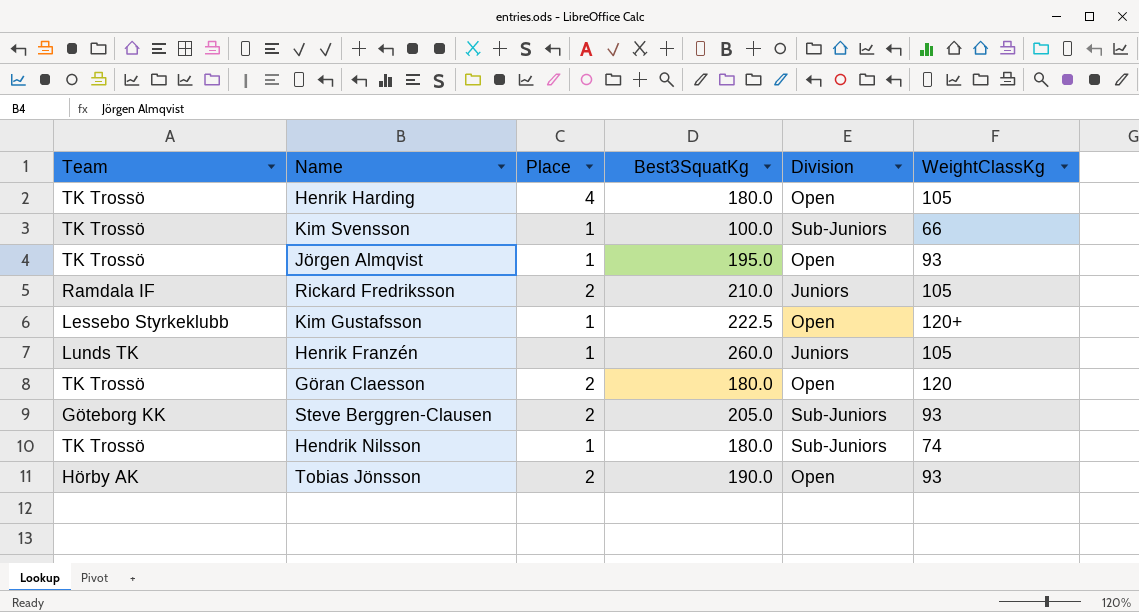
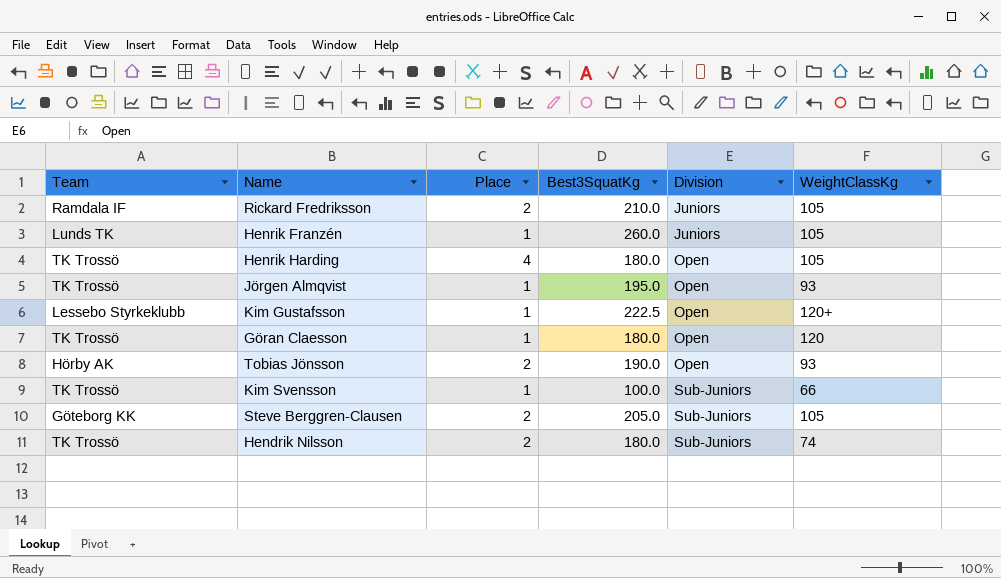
row order: none -> Division ascending
Göran Claesson | Place: 2 -> 1
Steve Berggren-Clausen | WeightClassKg: 93 -> 105
Hendrik Nilsson | Place: 1 -> 2

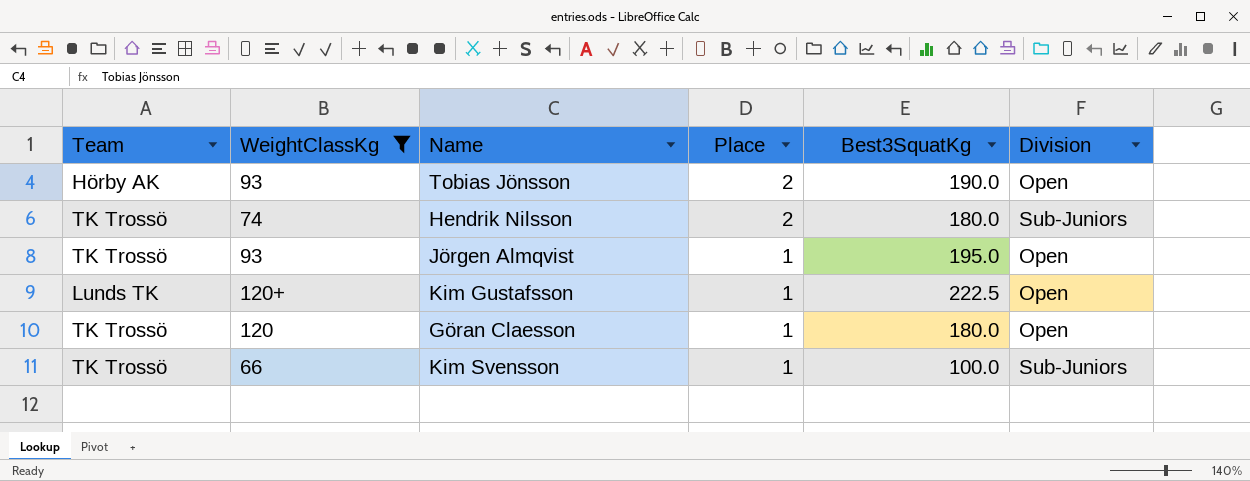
filter: none -> WeightClassKg != 105
row order: Division ascending -> Place descending
column WeightClassKg | position: 6 -> 2
Kim Gustafsson | Team: Lessebo Styrkeklubb -> Lunds TK

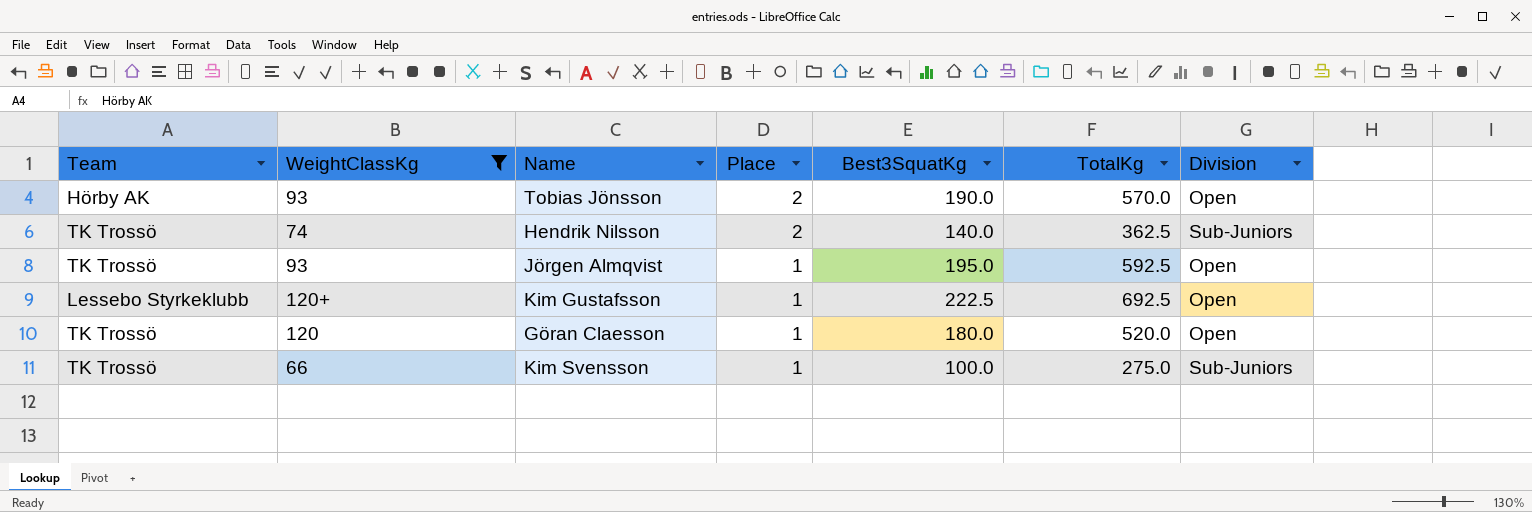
column TotalKg | position: none -> 6
Hendrik Nilsson | Best3SquatKg: 180.0 -> 140.0
Kim Gustafsson | Team: Lunds TK -> Lessebo Styrkeklubb

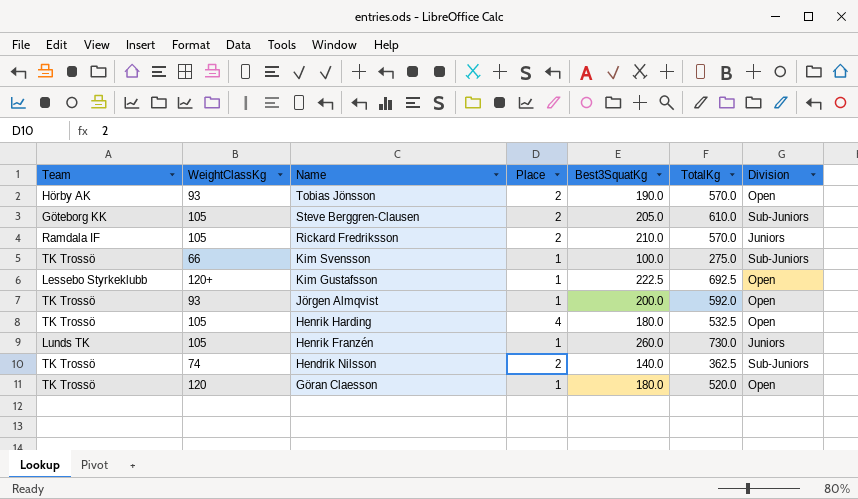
filter: WeightClassKg != 105 -> none
row order: Place descending -> Name descending
Jörgen Almqvist | Best3SquatKg: 195.0 -> 200.0
Jörgen Almqvist | TotalKg: 592.5 -> 592.0

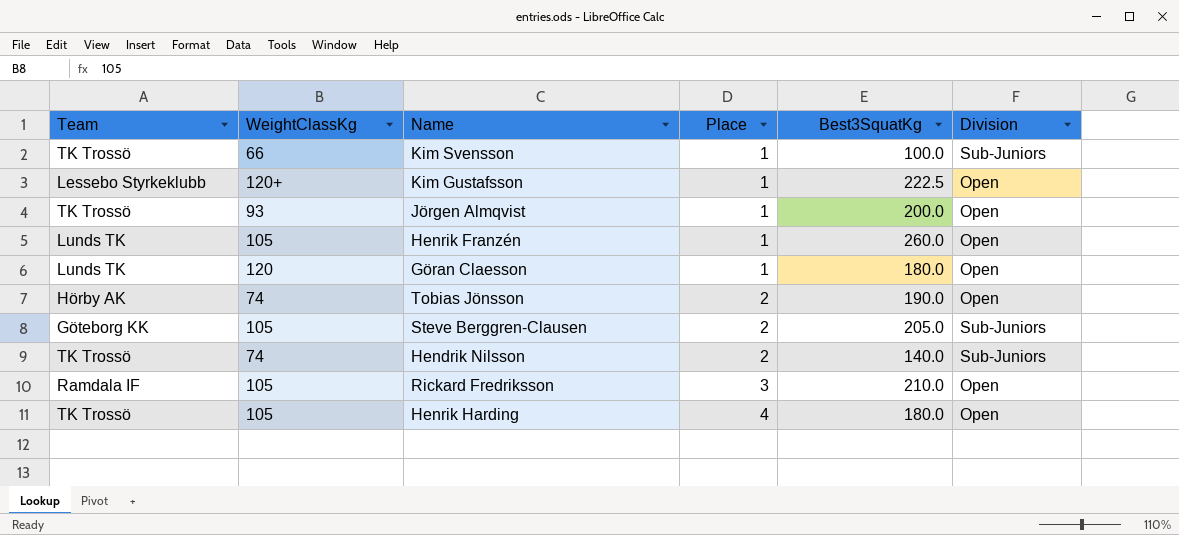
row order: Name descending -> Place ascending
column TotalKg | position: 6 -> none
Henrik Franzén | Division: Juniors -> Open
Göran Claesson | Team: TK Trossö -> Lunds TK
Tobias Jönsson | WeightClassKg: 93 -> 74
Rickard Fredriksson | Place: 2 -> 3
Rickard Fredriksson | Division: Juniors -> Open

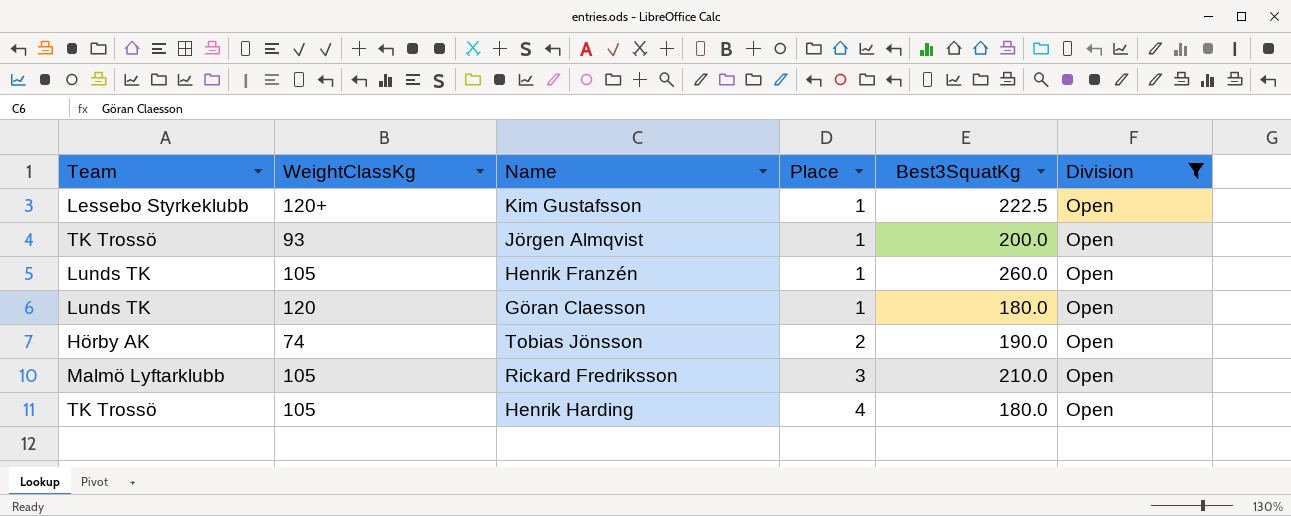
filter: none -> Division = Open
Rickard Fredriksson | Team: Ramdala IF -> Malmö Lyftarklubb

